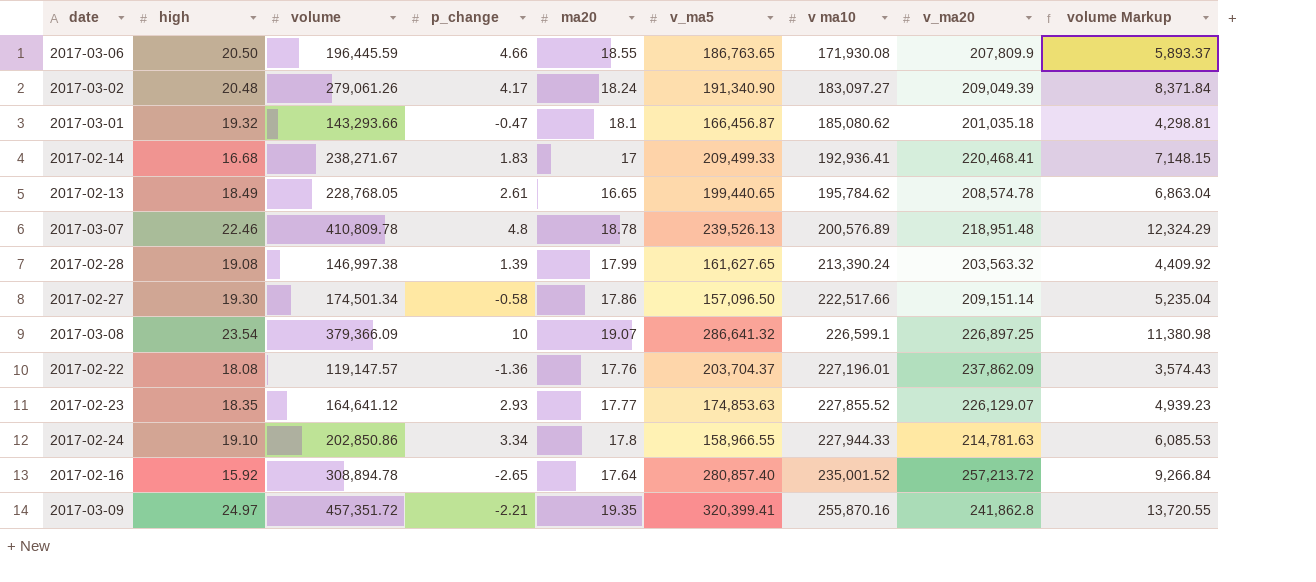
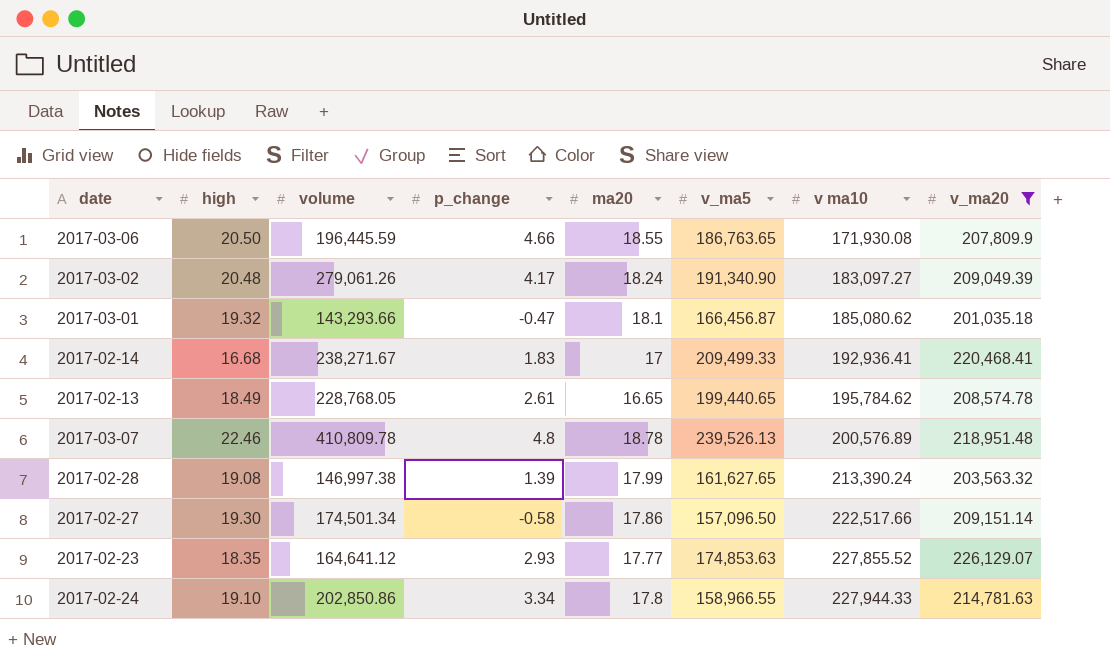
filter: none -> v_ma20 <= 226,129.07
column volume Markup | formula: [volume] * 0.03 -> none

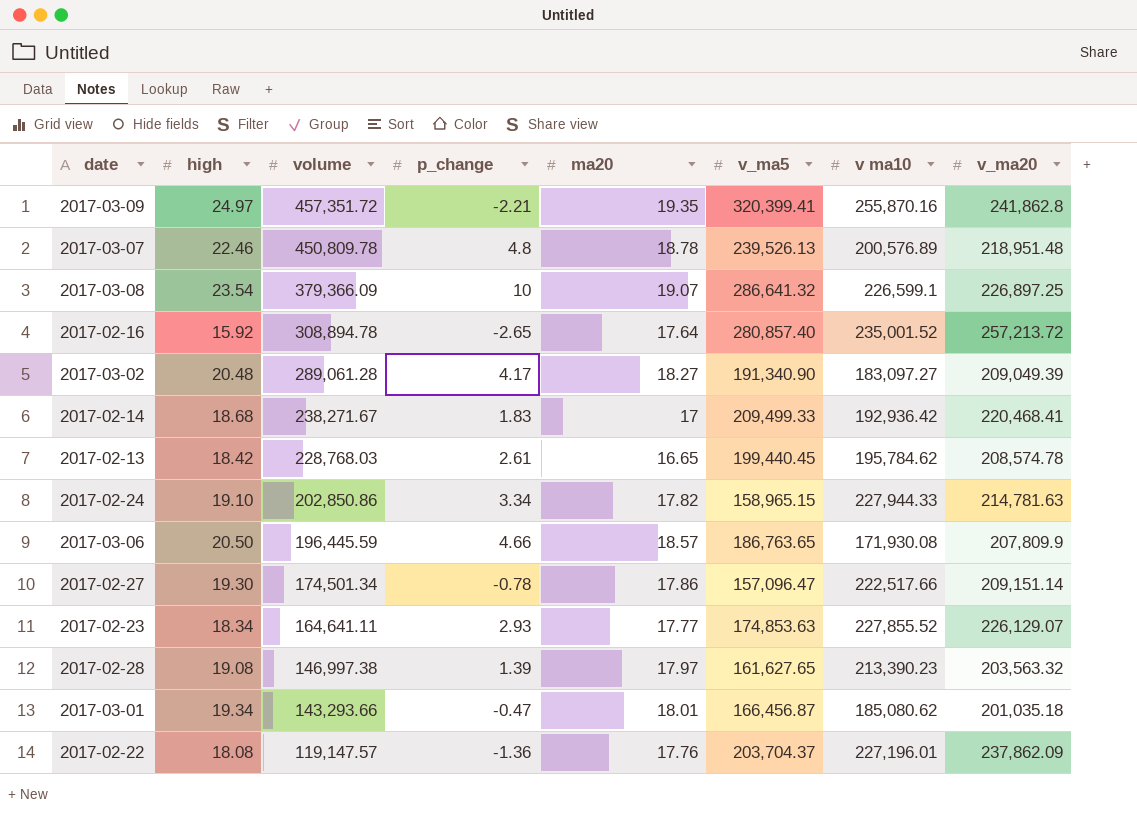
filter: v_ma20 <= 226,129.07 -> none
row order: v ma10 ascending -> volume descending
2017-03-07 | volume: 410,809.78 -> 450,809.78
2017-03-02 | volume: 279,061.26 -> 289,061.28
2017-03-02 | ma20: 18.24 -> 18.27
2017-02-14 | high: 16.68 -> 18.68
2017-02-14 | v ma10: 192,936.41 -> 192,936.42
2017-02-13 | high: 18.49 -> 18.42
2017-02-13 | volume: 228,768.05 -> 228,768.03
2017-02-13 | v_ma5: 199,440.65 -> 199,440.45
2017-02-24 | ma20: 17.8 -> 17.82
2017-02-24 | v_ma5: 158,966.55 -> 158,965.15
2017-03-06 | ma20: 18.55 -> 18.57
2017-02-27 | p_change: -0.58 -> -0.78
2017-02-27 | v_ma5: 157,096.50 -> 157,096.47
2017-02-23 | high: 18.35 -> 18.34
2017-02-23 | volume: 164,641.12 -> 164,641.11
2017-02-28 | ma20: 17.99 -> 17.97
2017-02-28 | v ma10: 213,390.24 -> 213,390.23
2017-03-01 | high: 19.32 -> 19.34
2017-03-01 | ma20: 18.1 -> 18.01

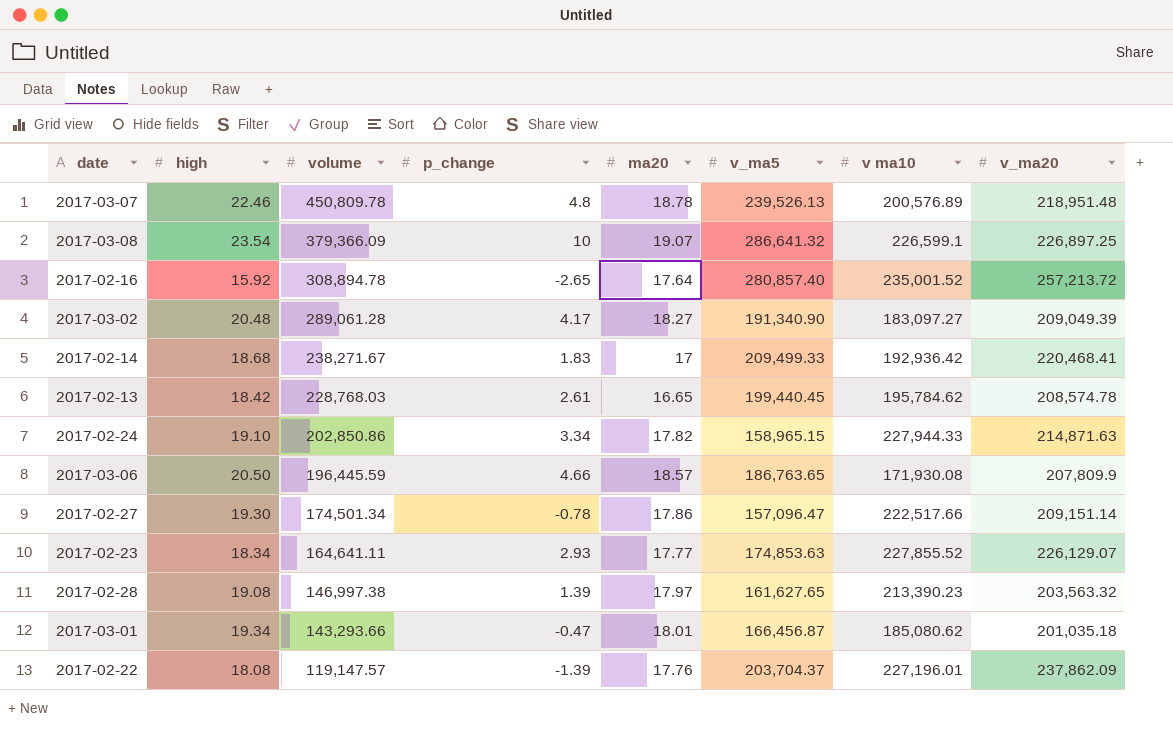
row 2017-03-09: 24.97 | 457,351.72 | -2.21 | 19.35 | 320,399.41 | 255,870.16 | 241,862.8 -> none
2017-02-24 | v_ma20: 214,781.63 -> 214,871.63
2017-02-22 | p_change: -1.36 -> -1.39

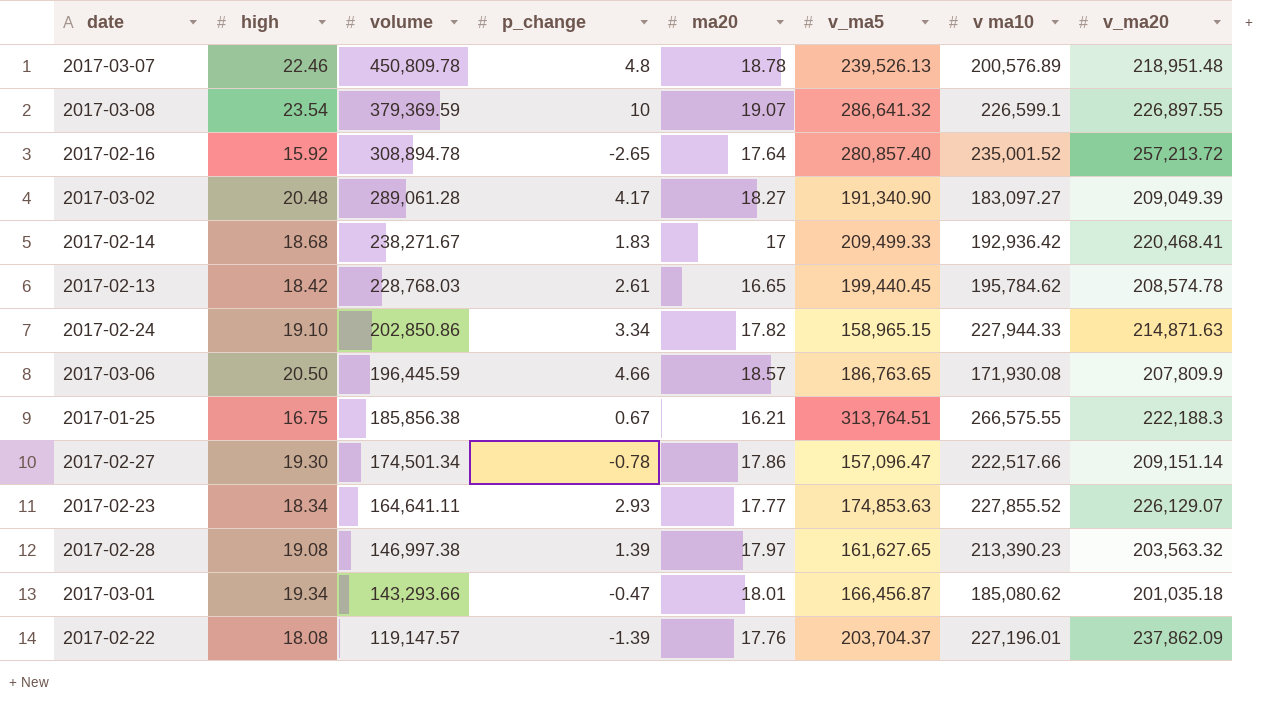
2017-03-08 | volume: 379,366.09 -> 379,369.59
2017-03-08 | v_ma20: 226,897.25 -> 226,897.55
row 2017-01-25: none -> 16.75 | 185,856.38 | 0.67 | 16.21 | 313,764.51 | 266,575.55 | 222,188.3

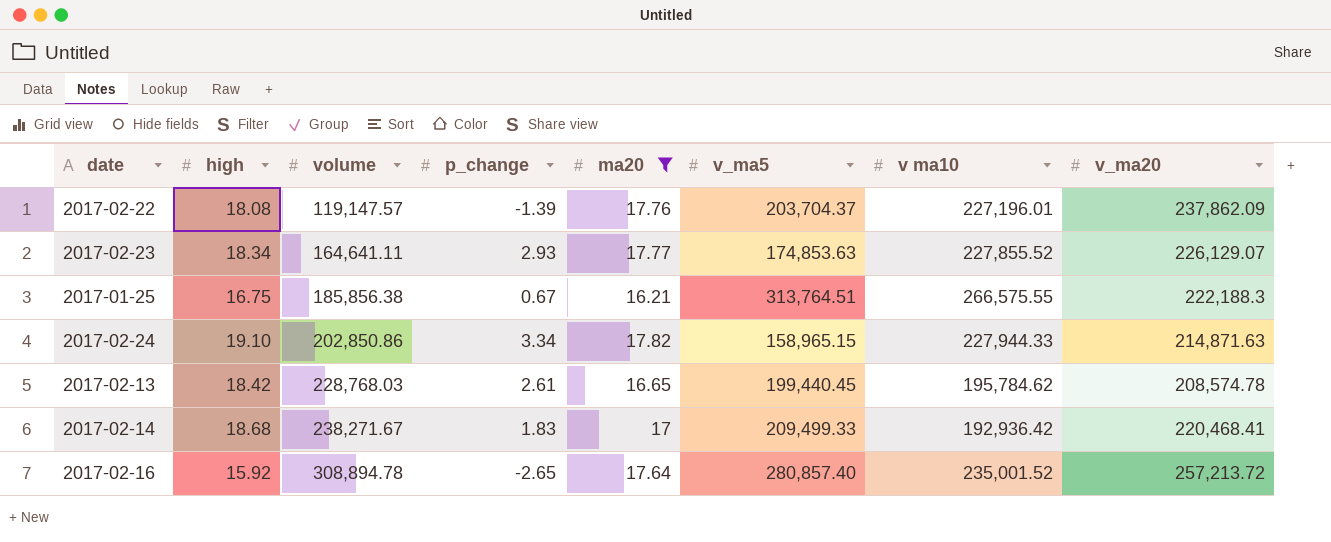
filter: none -> ma20 <= 17.82
row order: volume descending -> volume ascending

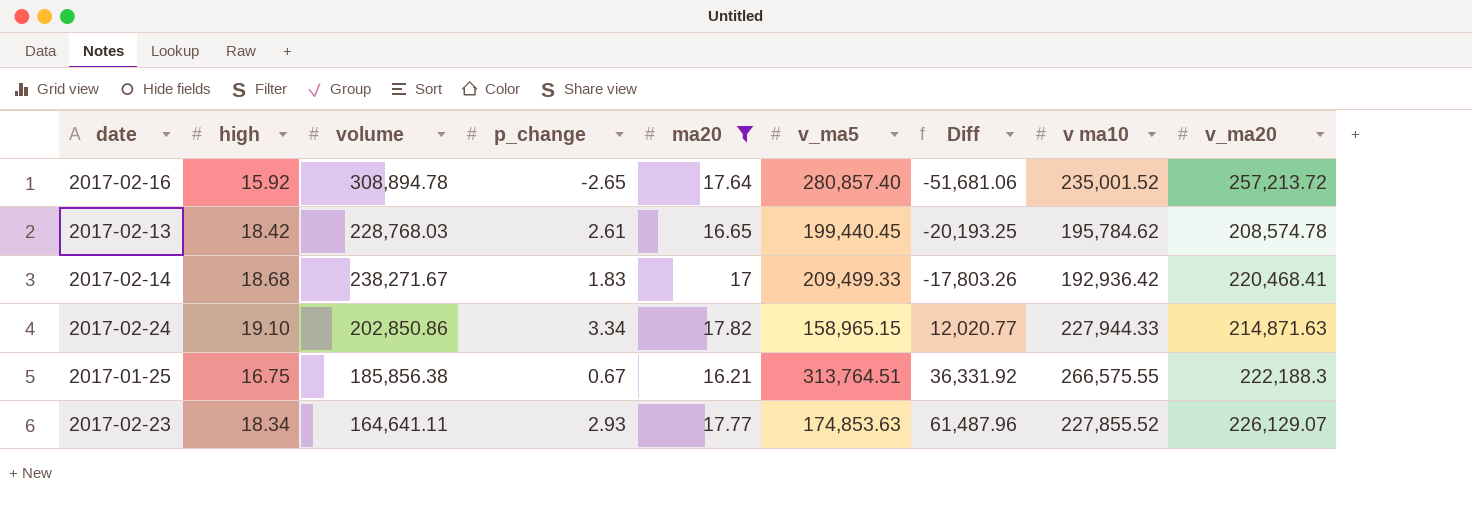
row order: volume ascending -> Diff ascending
column Diff | formula: none -> [v_ma20] - [volume]
row 2017-02-22: 18.08 | 119,147.57 | -1.39 | 17.76 | 203,704.37 | 227,196.01 | 237,862.09 -> none

